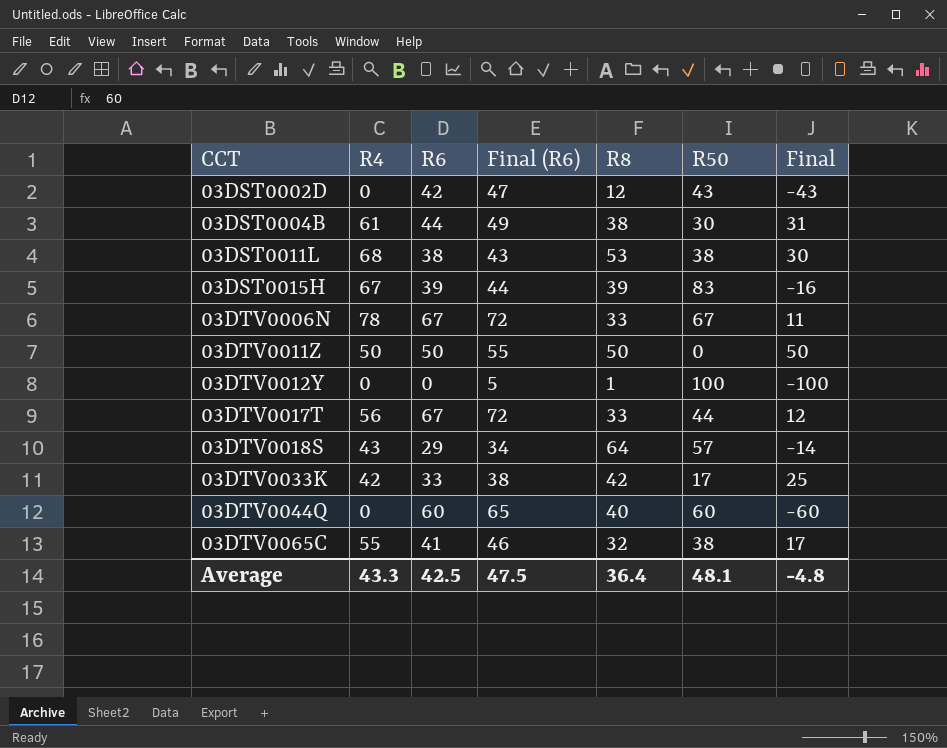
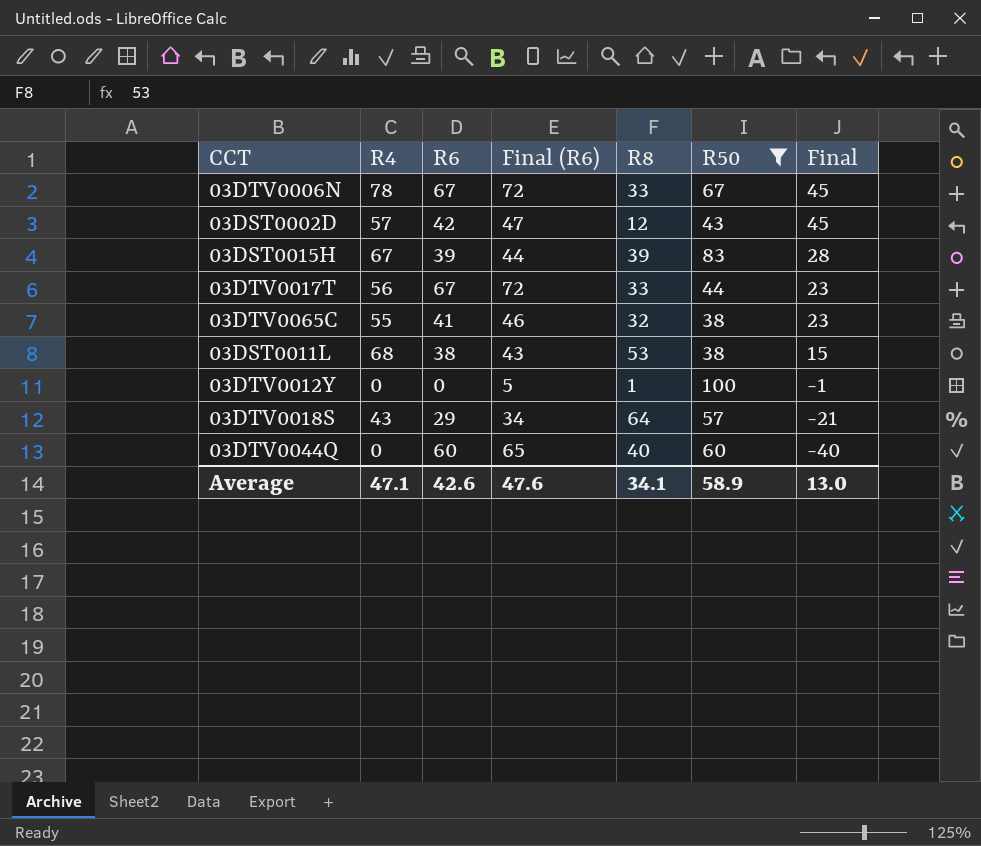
filter: none -> R50 >= 38
row order: CCT ascending -> Final descending
column Final | formula: [R4] - [R50] -> [R4] - [R8]
03DST0002D | R4: 0 -> 57
Average | R4: 43.3 -> 47.1
Average | R6: 42.5 -> 42.6
Average | Final (R6): 47.5 -> 47.6
Average | R8: 36.4 -> 34.1
Average | R50: 48.1 -> 58.9
Average | Final: -4.8 -> 13.0

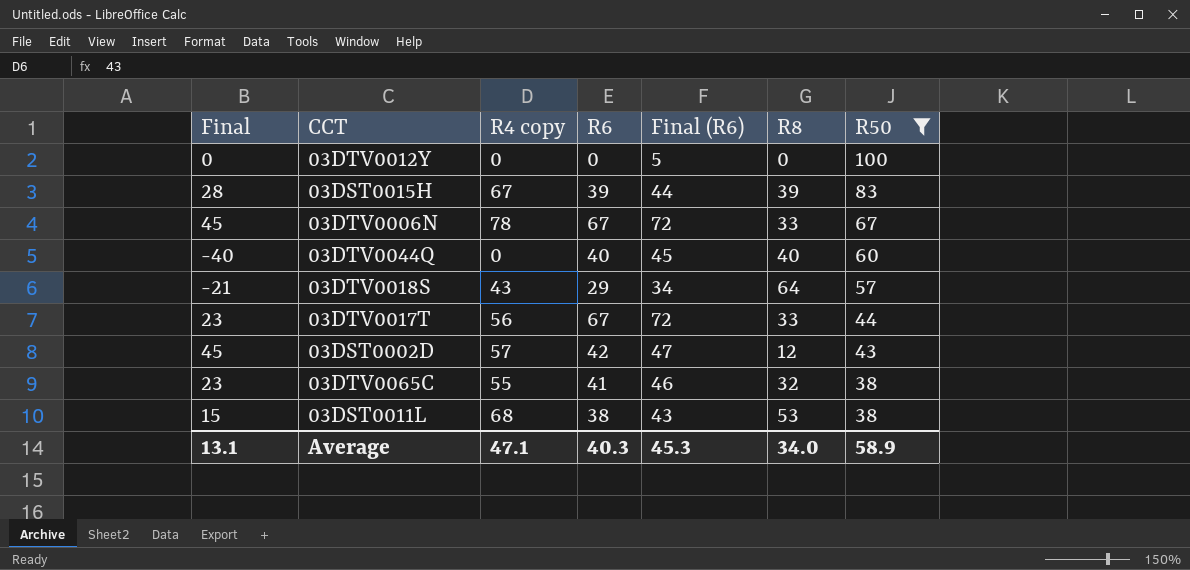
row order: Final descending -> R50 descending
column Final | position: 7 -> 1
column name: R4 -> R4 copy
03DTV0012Y | Final: -1 -> 0
03DTV0012Y | R8: 1 -> 0
03DTV0044Q | R6: 60 -> 40
03DTV0044Q | Final (R6): 65 -> 45
Average | Final: 13.0 -> 13.1
Average | R6: 42.6 -> 40.3
Average | Final (R6): 47.6 -> 45.3
Average | R8: 34.1 -> 34.0

